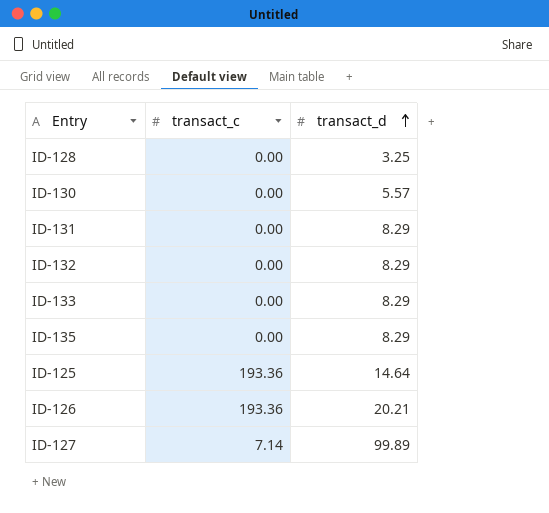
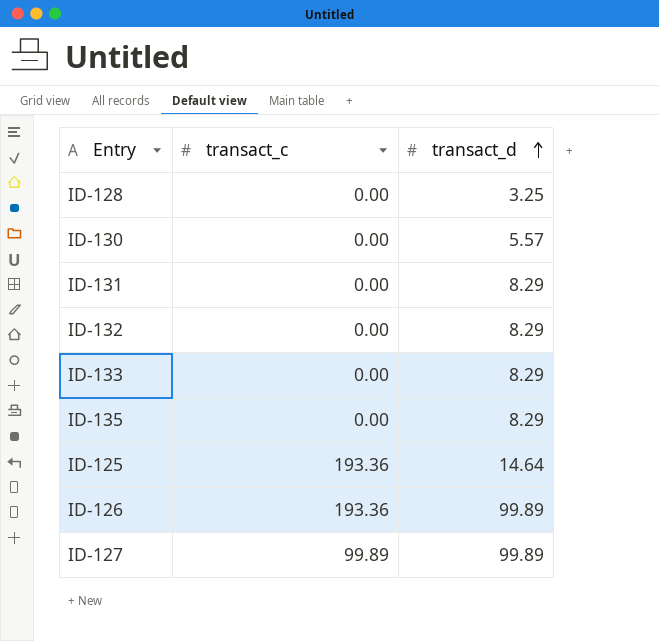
ID-126 | transact_d: 20.21 -> 99.89
ID-127 | transact_c: 7.14 -> 99.89

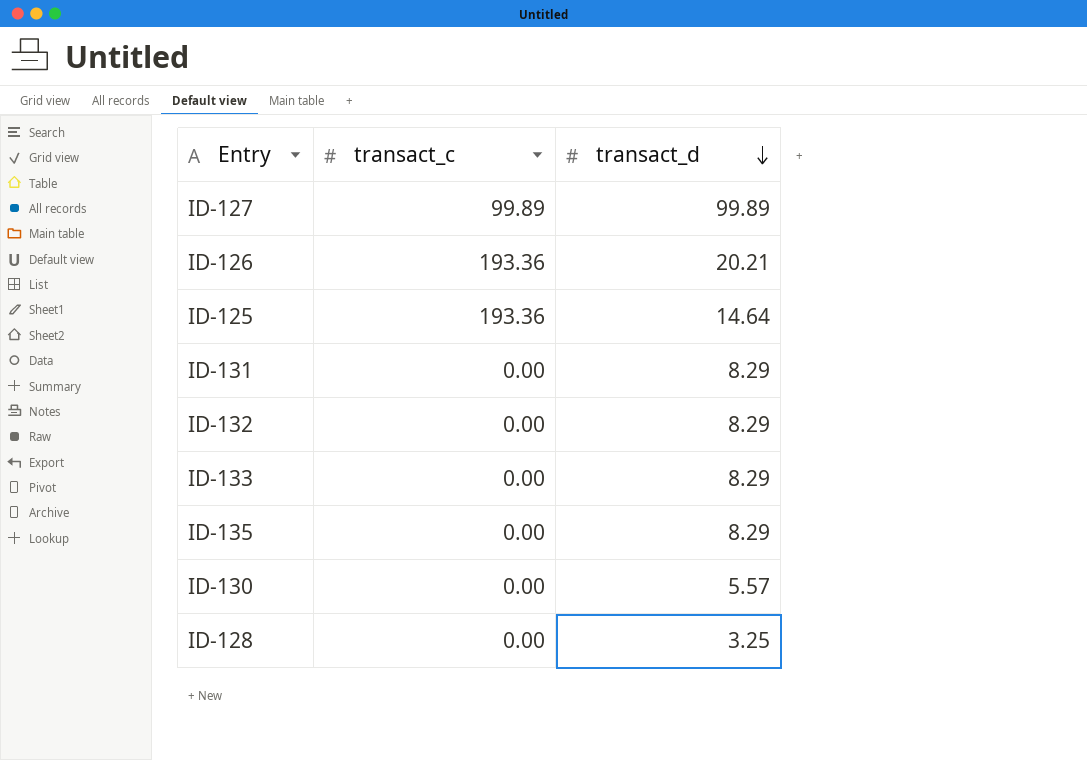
row order: transact_d ascending -> transact_d descending
ID-126 | transact_d: 99.89 -> 20.21

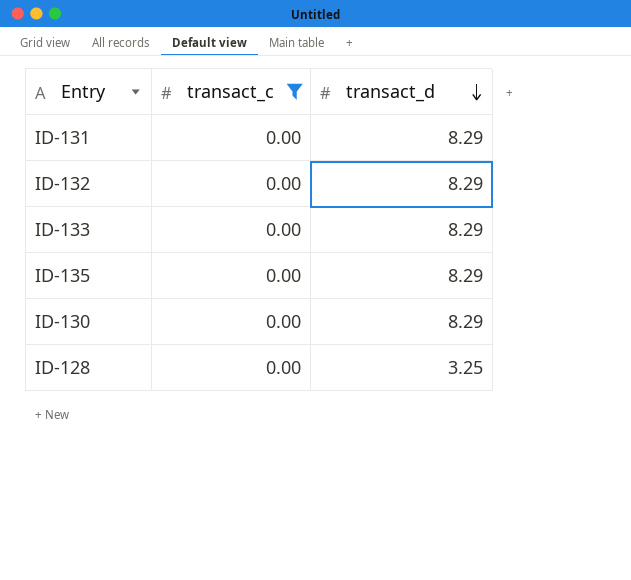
filter: none -> transact_c = 0.00
ID-130 | transact_d: 5.57 -> 8.29

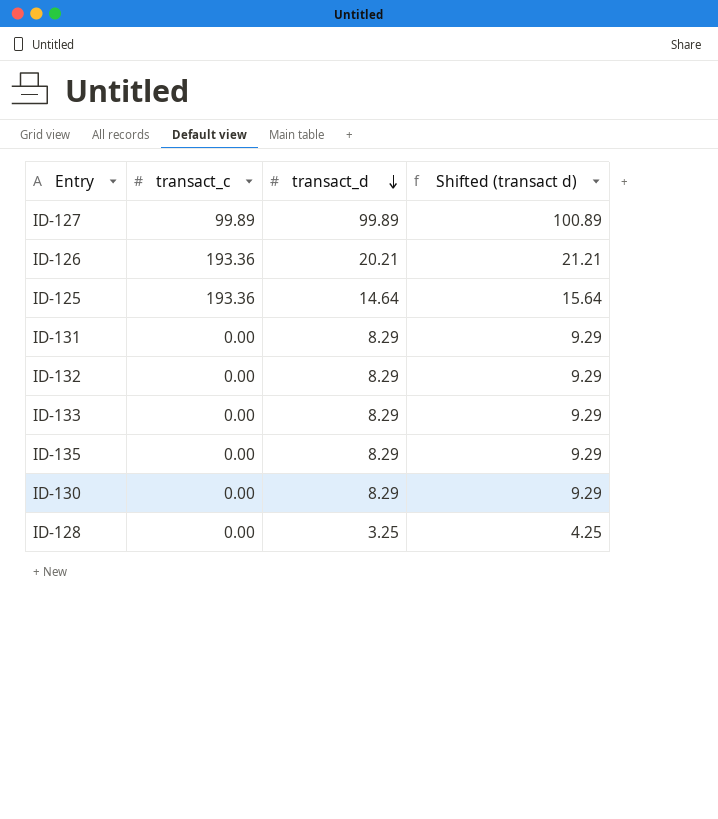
filter: transact_c = 0.00 -> none
column Shifted (transact d) | formula: none -> [transact_d] + 1

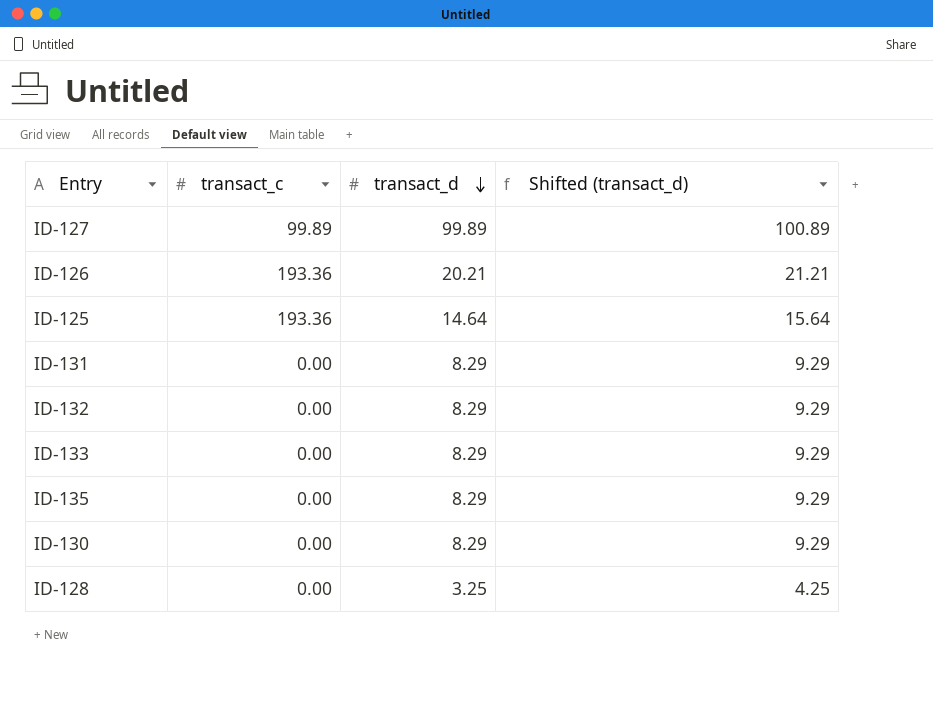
column name: Shifted (transact d) -> Shifted (transact_d)

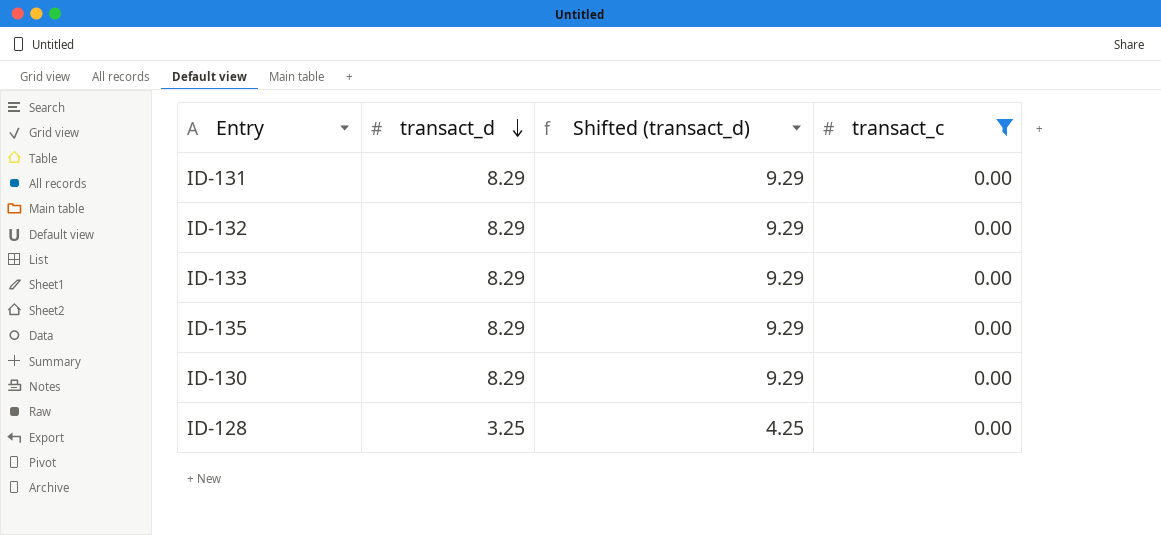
filter: none -> transact_c = 0.00
column transact_c | position: 2 -> 4

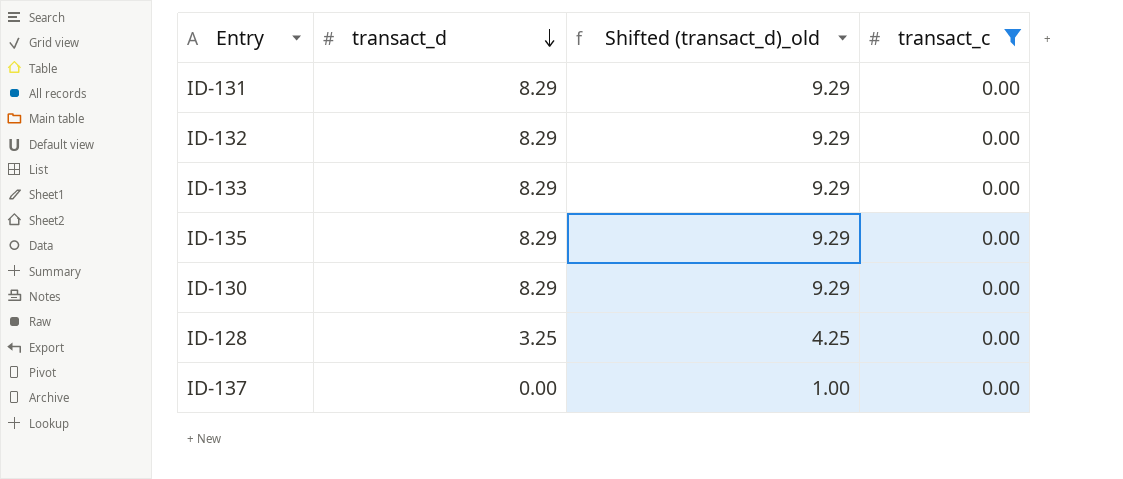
column name: Shifted (transact_d) -> Shifted (transact_d)_old
row ID-137: none -> 0.00 | 1.00 | 0.00

